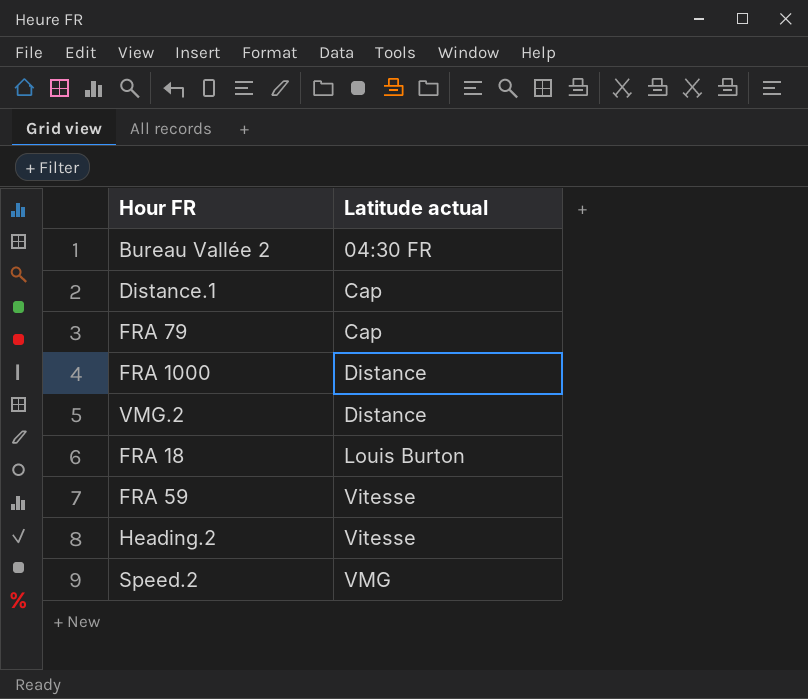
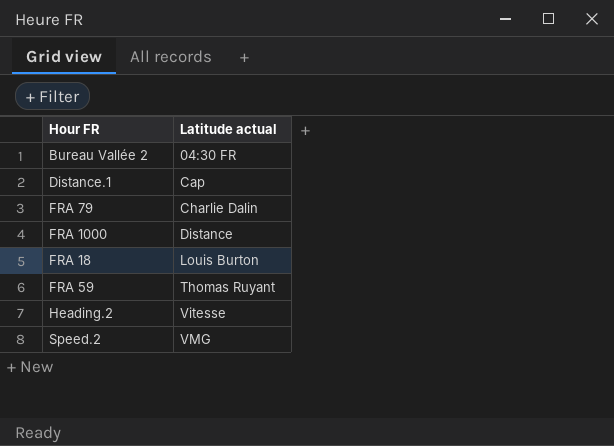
row VMG.2: Distance -> none
FRA 79 | Latitude actual: Cap -> Charlie Dalin
FRA 59 | Latitude actual: Vitesse -> Thomas Ruyant

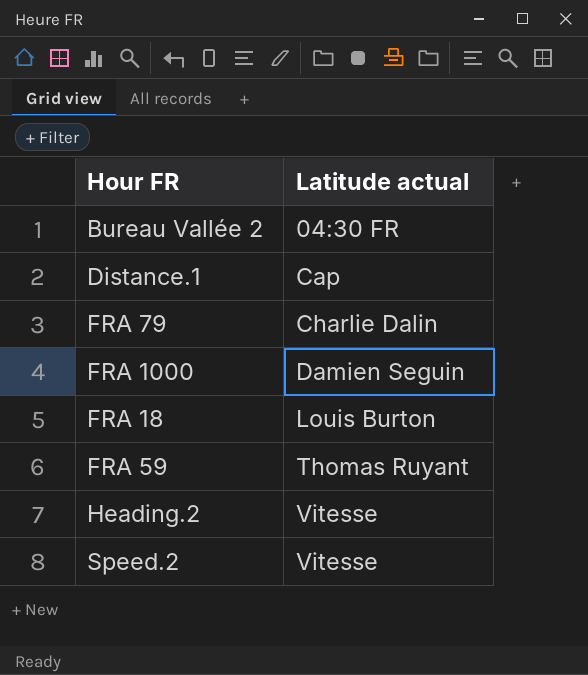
FRA 1000 | Latitude actual: Distance -> Damien Seguin
Speed.2 | Latitude actual: VMG -> Vitesse

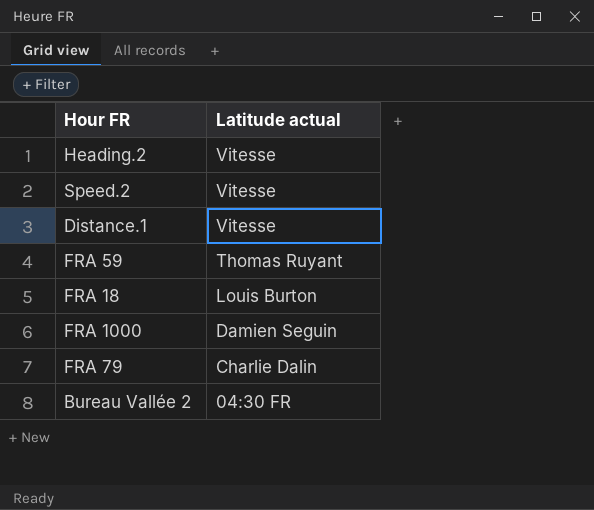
row order: Latitude actual ascending -> Latitude actual descending
Distance.1 | Latitude actual: Cap -> Vitesse

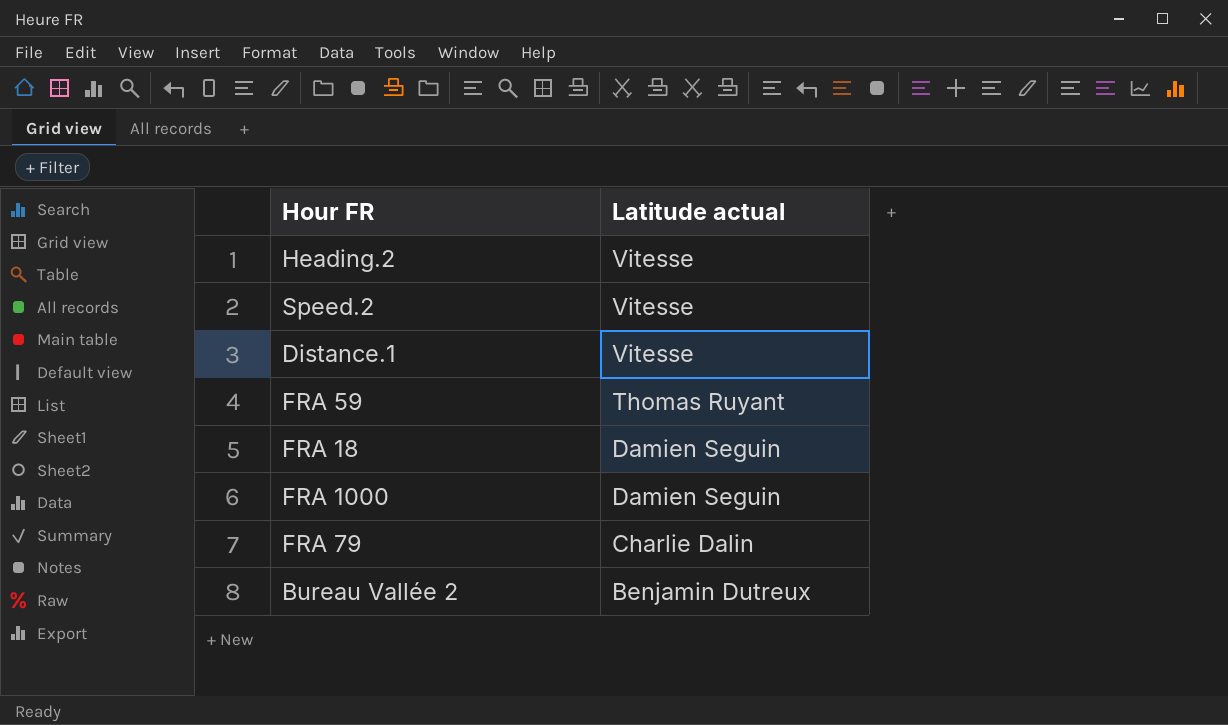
FRA 18 | Latitude actual: Louis Burton -> Damien Seguin
Bureau Vallée 2 | Latitude actual: 04:30 FR -> Benjamin Dutreux

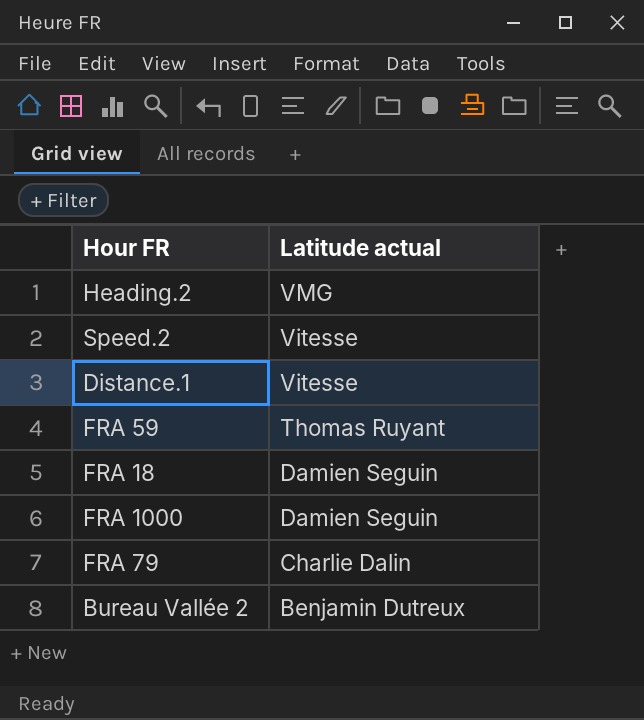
Heading.2 | Latitude actual: Vitesse -> VMG

